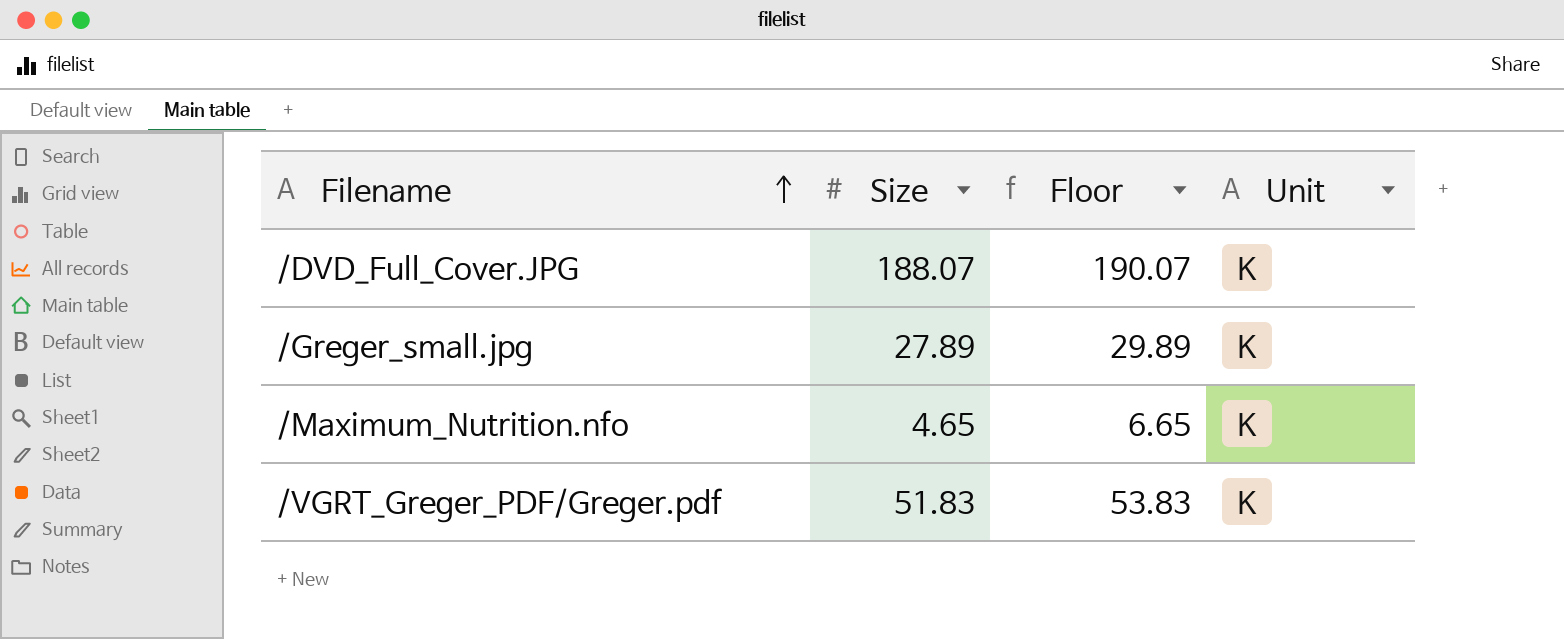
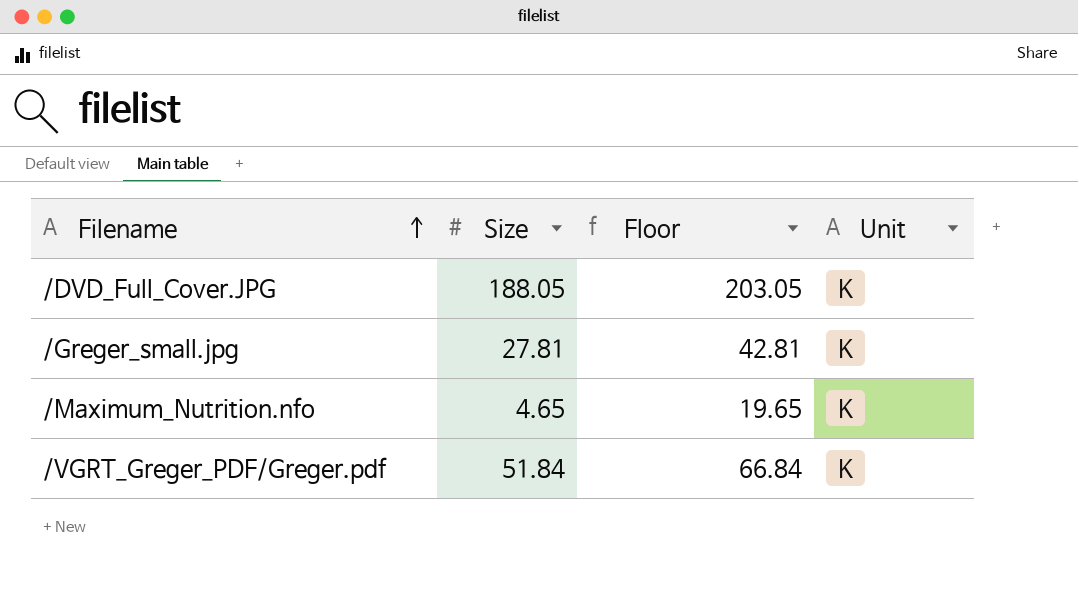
column Floor | formula: [Size] + 2 -> [Size] + 15
/DVD_Full_Cover.JPG | Size: 188.07 -> 188.05
/Greger_small.jpg | Size: 27.89 -> 27.81
/VGRT_Greger_PDF/Greger.pdf | Size: 51.83 -> 51.84

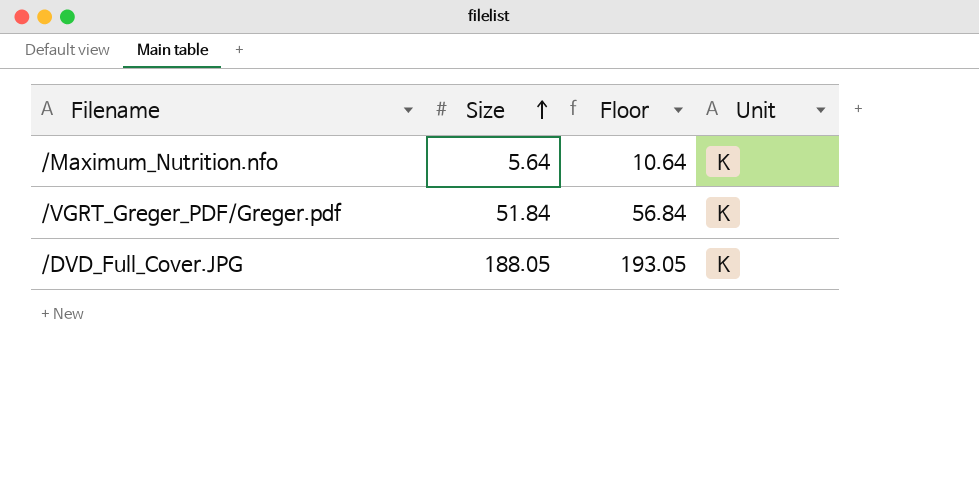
row order: Filename ascending -> Size ascending
column Floor | formula: [Size] + 15 -> [Size] + 5
row /Greger_small.jpg: 27.81 | 42.81 | K -> none
/Maximum_Nutrition.nfo | Size: 4.65 -> 5.64

